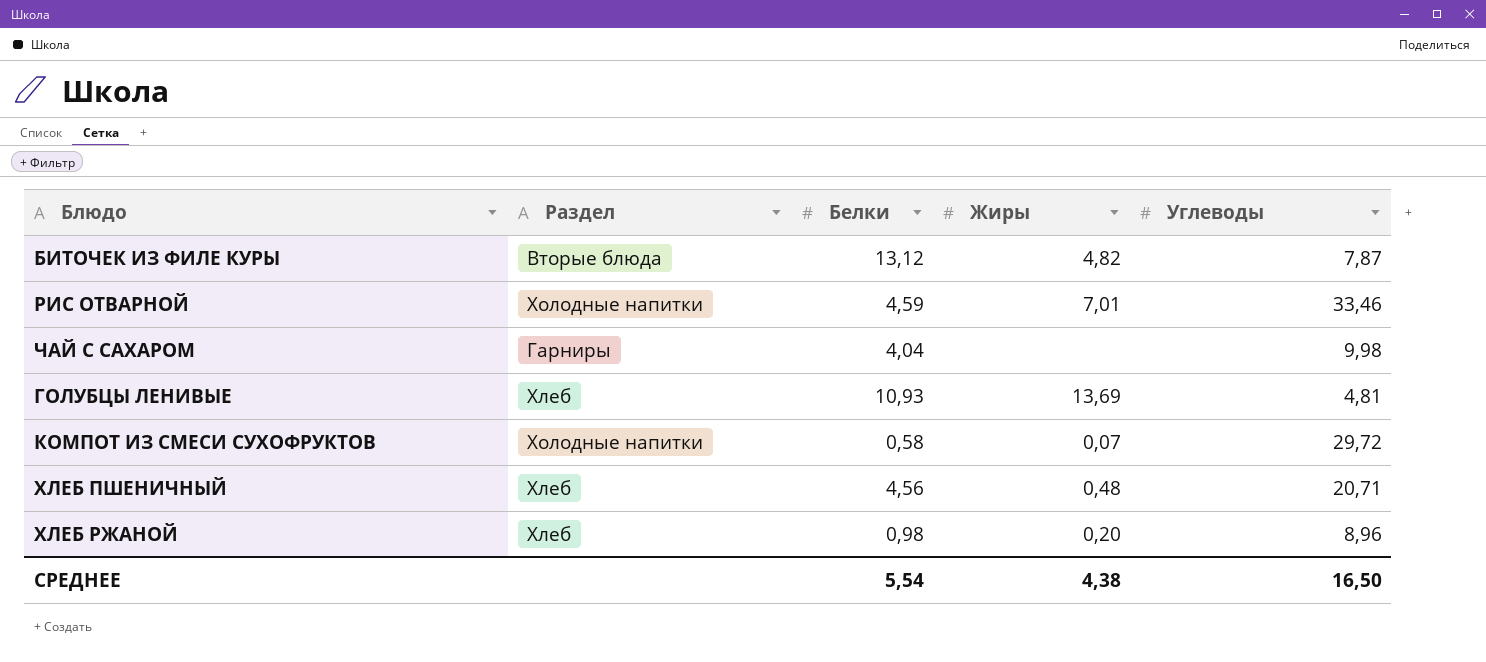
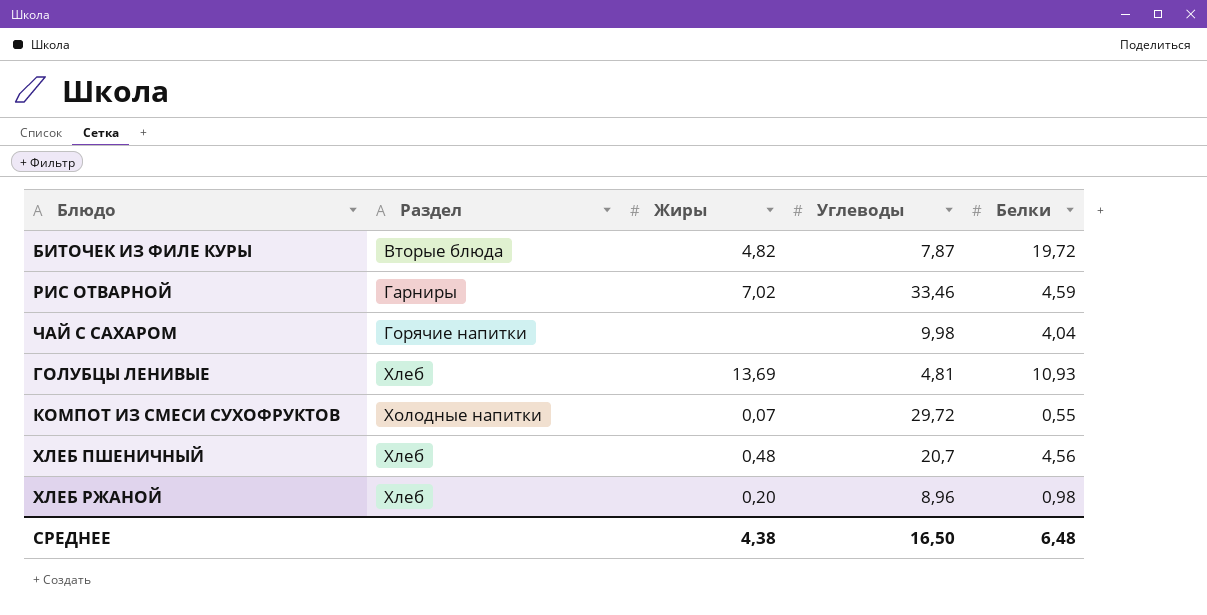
column Белки | position: 3 -> 5
БИТОЧЕК ИЗ ФИЛЕ КУРЫ | Белки: 13,12 -> 19,72
РИС ОТВАРНОЙ | Раздел: Холодные напитки -> Гарниры
РИС ОТВАРНОЙ | Жиры: 7,01 -> 7,02
ЧАЙ С САХАРОМ | Раздел: Гарниры -> Горячие напитки
КОМПОТ ИЗ СМЕСИ СУХОФРУКТОВ | Белки: 0,58 -> 0,55
ХЛЕБ ПШЕНИЧНЫЙ | Углеводы: 20,71 -> 20,7
СРЕДНЕЕ | Белки: 5,54 -> 6,48

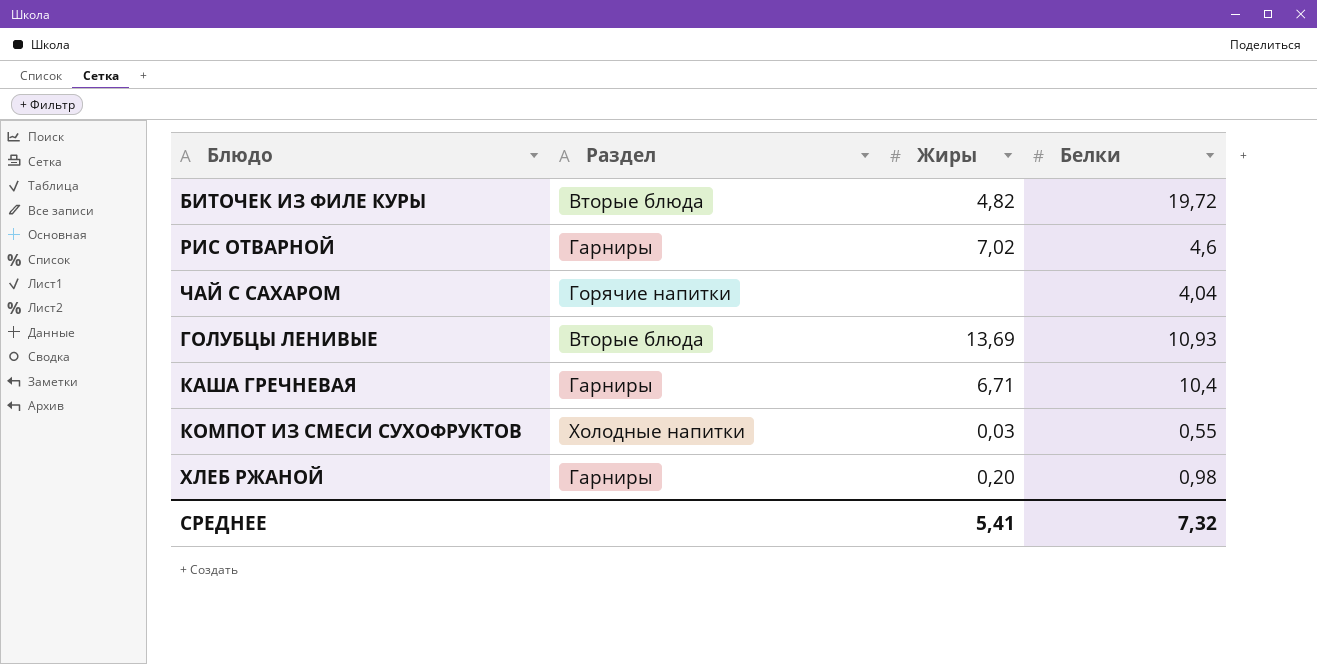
column Углеводы | position: 4 -> none
row ХЛЕБ ПШЕНИЧНЫЙ: Хлеб | 0,48 | 20,7 | 4,56 -> none
РИС ОТВАРНОЙ | Белки: 4,59 -> 4,6
ГОЛУБЦЫ ЛЕНИВЫЕ | Раздел: Хлеб -> Вторые блюда
row КАША ГРЕЧНЕВАЯ: none -> Гарниры | 6,71 | 10,4
КОМПОТ ИЗ СМЕСИ СУХОФРУКТОВ | Жиры: 0,07 -> 0,03
ХЛЕБ РЖАНОЙ | Раздел: Хлеб -> Гарниры
СРЕДНЕЕ | Жиры: 4,38 -> 5,41
СРЕДНЕЕ | Белки: 6,48 -> 7,32

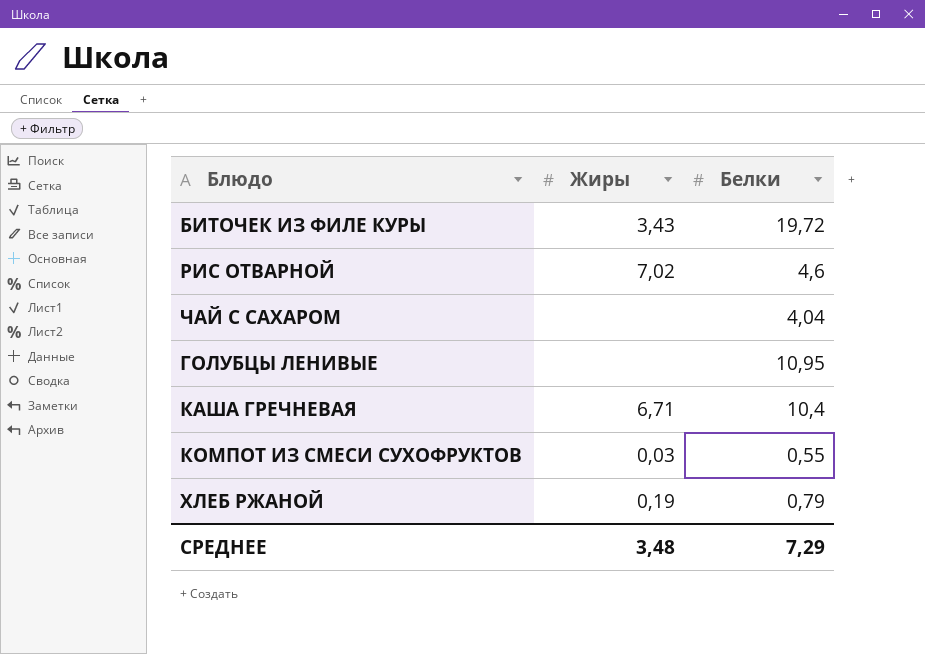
column Раздел | position: 2 -> none
БИТОЧЕК ИЗ ФИЛЕ КУРЫ | Жиры: 4,82 -> 3,43
ГОЛУБЦЫ ЛЕНИВЫЕ | Жиры: 13,69 -> none
ГОЛУБЦЫ ЛЕНИВЫЕ | Белки: 10,93 -> 10,95
ХЛЕБ РЖАНОЙ | Жиры: 0,20 -> 0,19
ХЛЕБ РЖАНОЙ | Белки: 0,98 -> 0,79
СРЕДНЕЕ | Жиры: 5,41 -> 3,48
СРЕДНЕЕ | Белки: 7,32 -> 7,29

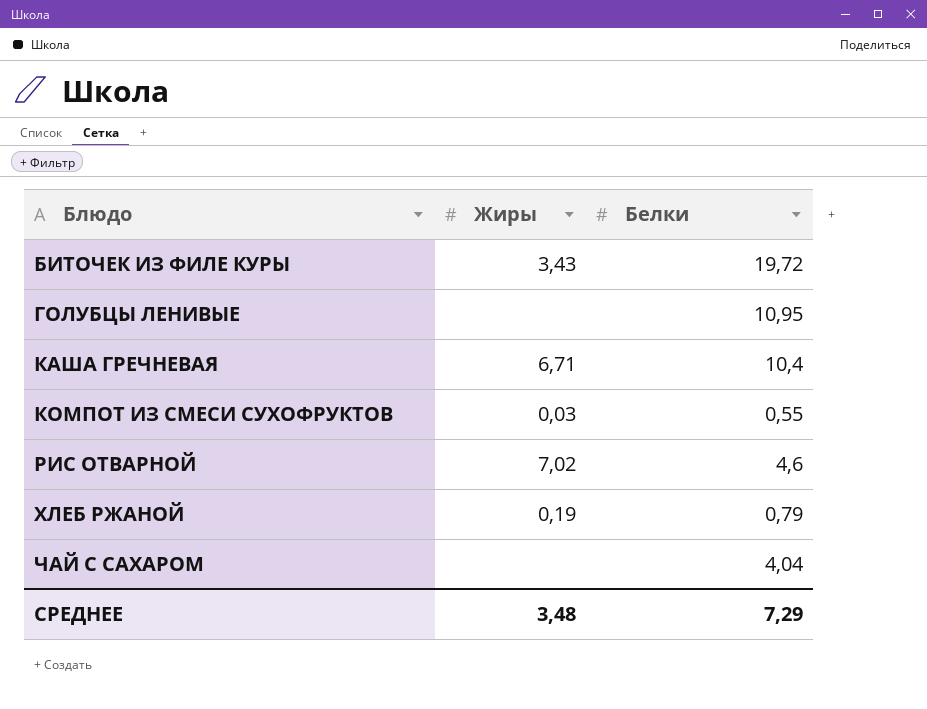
row order: none -> Блюдо ascending

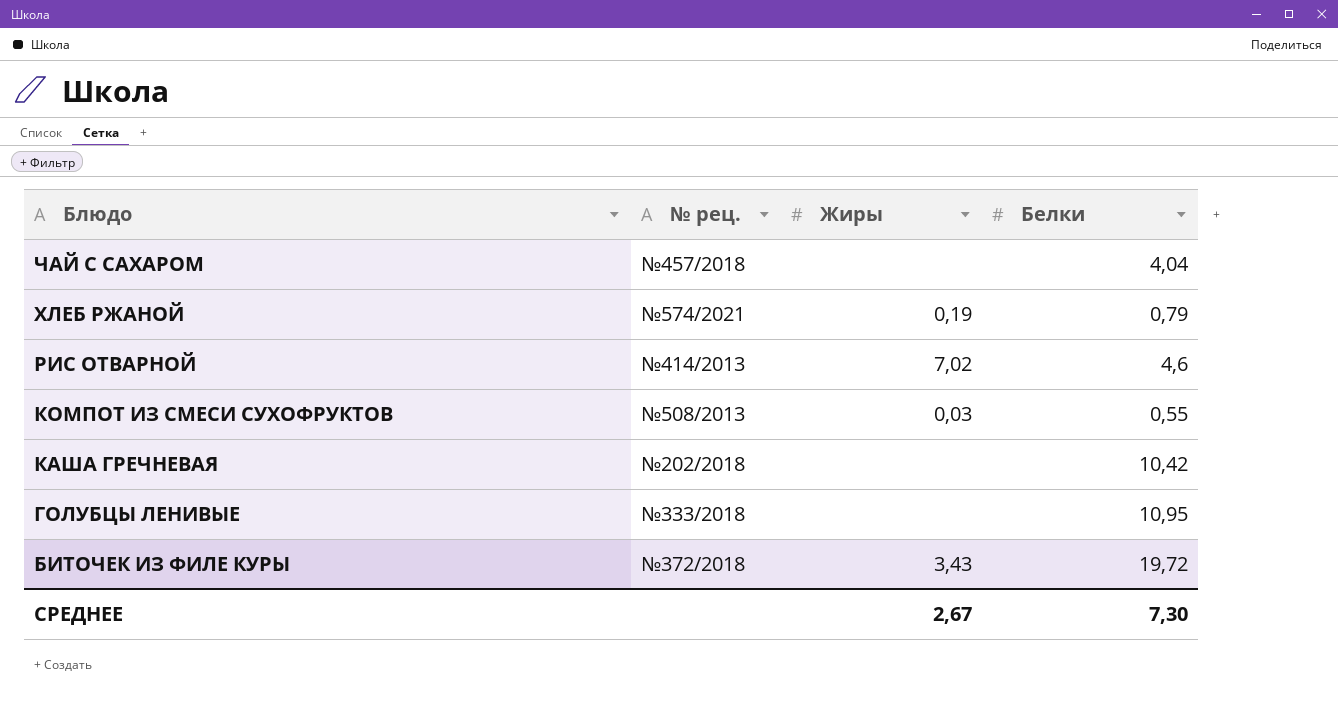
row order: Блюдо ascending -> Блюдо descending
column № рец. | position: none -> 2
КАША ГРЕЧНЕВАЯ | Жиры: 6,71 -> none
КАША ГРЕЧНЕВАЯ | Белки: 10,4 -> 10,42
СРЕДНЕЕ | Жиры: 3,48 -> 2,67
СРЕДНЕЕ | Белки: 7,29 -> 7,30

